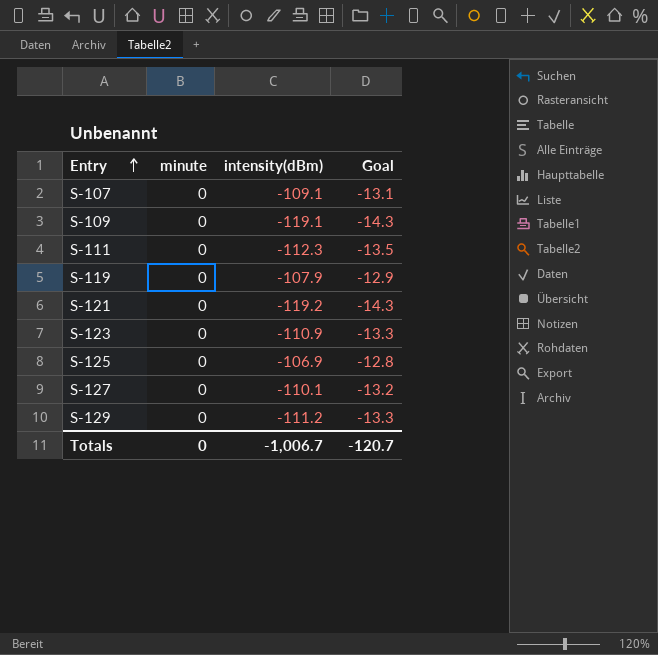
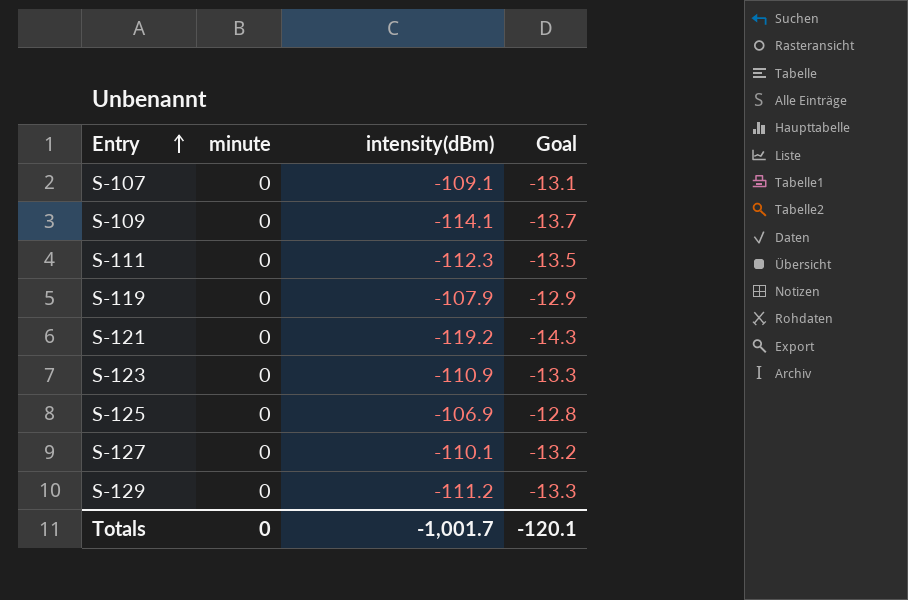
S-109 | intensity(dBm): -119.1 -> -114.1
S-109 | Goal: -14.3 -> -13.7
Totals | intensity(dBm): -1,006.7 -> -1,001.7
Totals | Goal: -120.7 -> -120.1

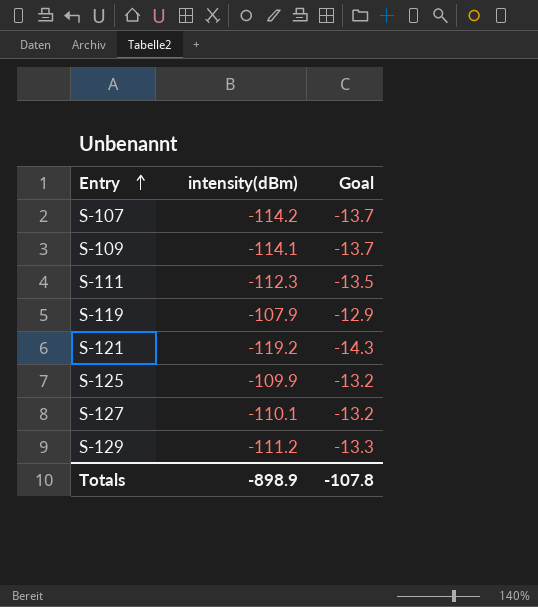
column minute | position: 2 -> none
row S-123: 0 | -110.9 | -13.3 -> none
S-107 | intensity(dBm): -109.1 -> -114.2
S-107 | Goal: -13.1 -> -13.7
S-125 | intensity(dBm): -106.9 -> -109.9
S-125 | Goal: -12.8 -> -13.2
Totals | intensity(dBm): -1,001.7 -> -898.9
Totals | Goal: -120.1 -> -107.8

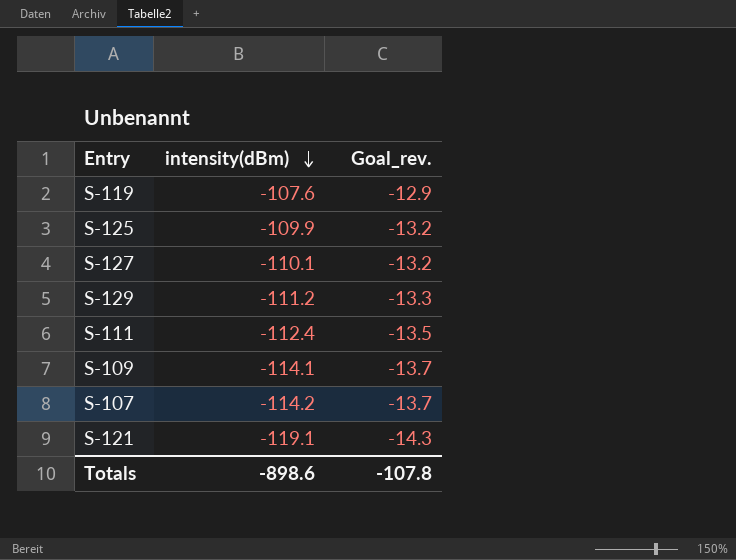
row order: Entry ascending -> intensity(dBm) descending
column name: Goal -> Goal_rev.
S-119 | intensity(dBm): -107.9 -> -107.6
S-111 | intensity(dBm): -112.3 -> -112.4
S-121 | intensity(dBm): -119.2 -> -119.1
Totals | intensity(dBm): -898.9 -> -898.6

